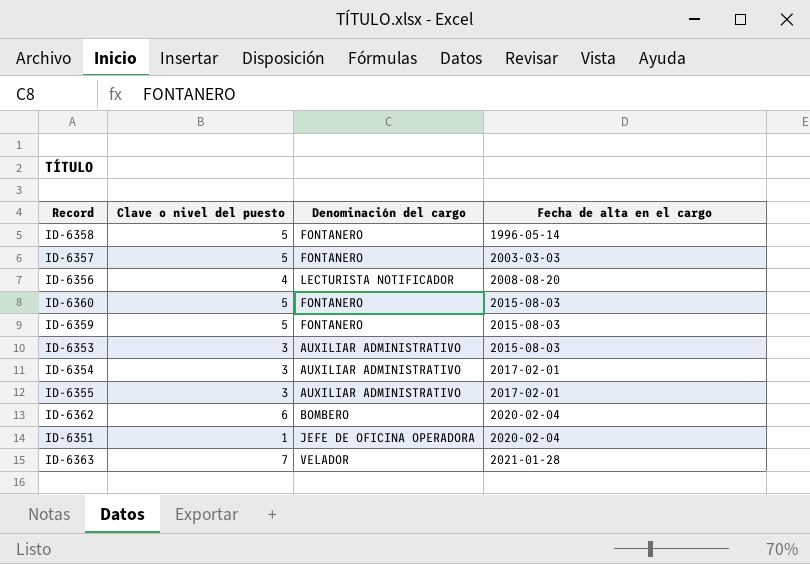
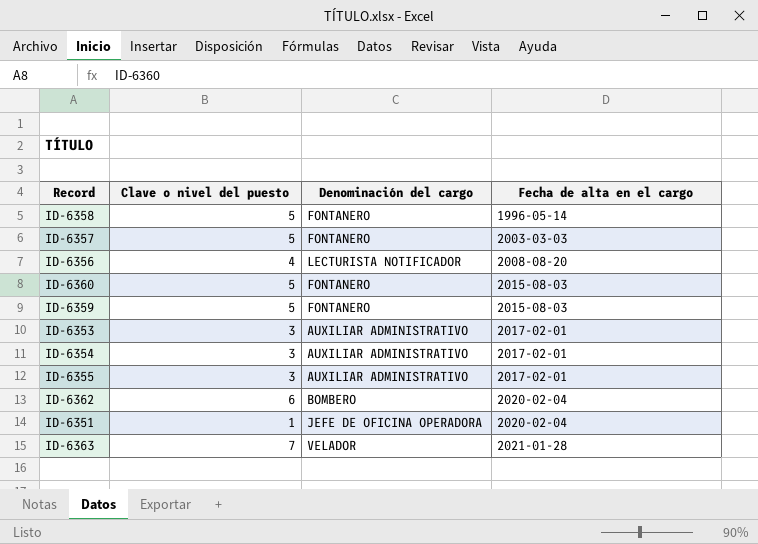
ID-6353 | Fecha de alta en el cargo: 2015-08-03 -> 2017-02-01

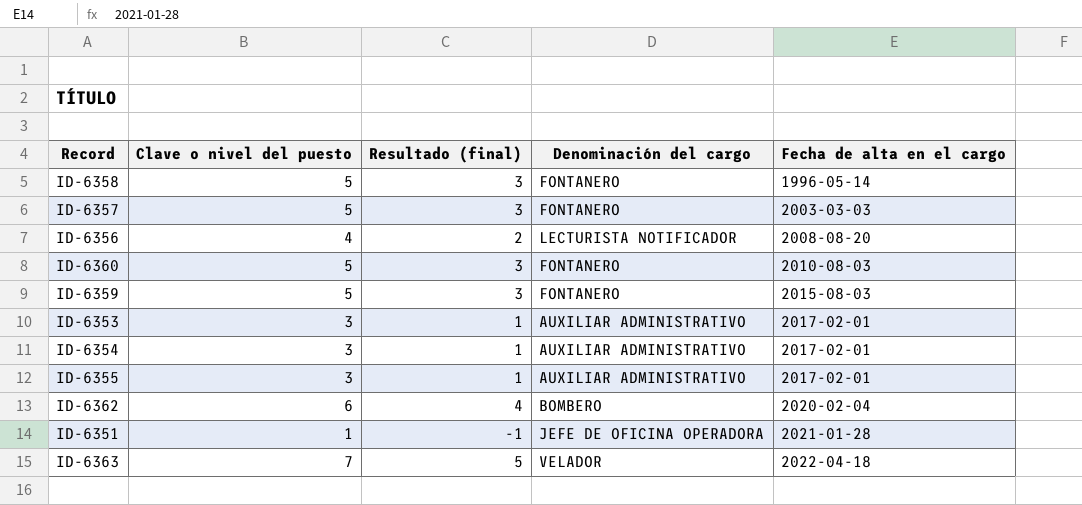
column Resultado (final) | formula: none -> [Clave o nivel del puesto] - 2
ID-6360 | Fecha de alta en el cargo: 2015-08-03 -> 2010-08-03
ID-6351 | Fecha de alta en el cargo: 2020-02-04 -> 2021-01-28
ID-6363 | Fecha de alta en el cargo: 2021-01-28 -> 2022-04-18

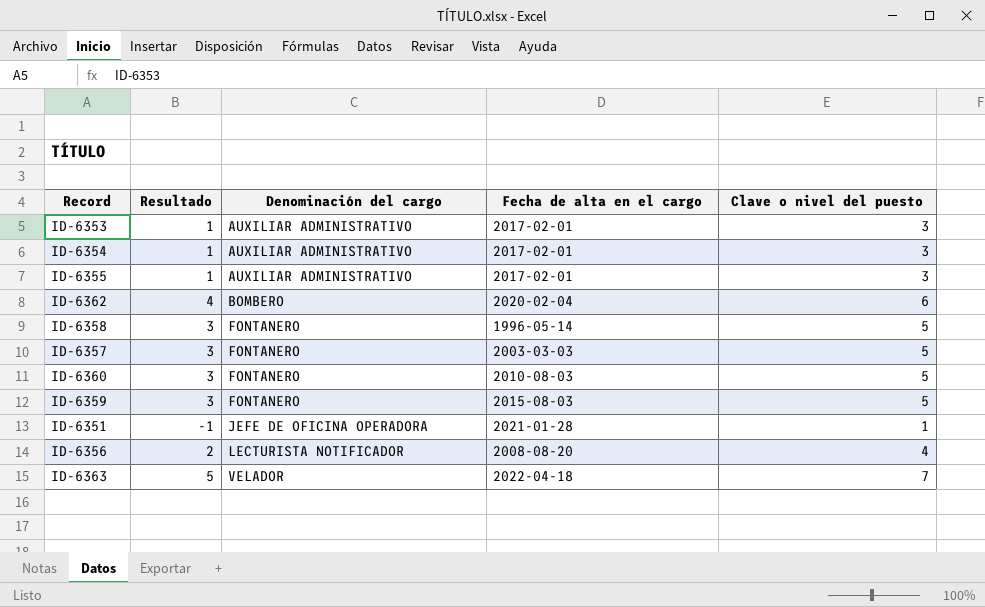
row order: Fecha de alta en el cargo ascending -> Denominación del cargo ascending
column name: Resultado (final) -> Resultado
column Clave o nivel del puesto | position: 2 -> 5

